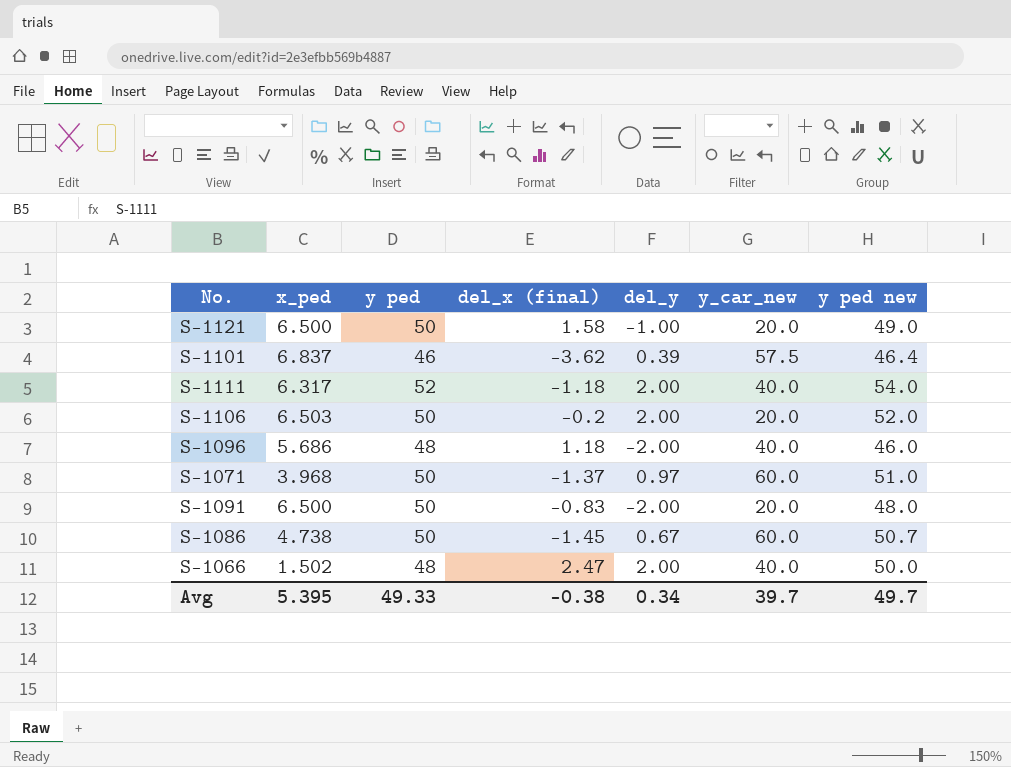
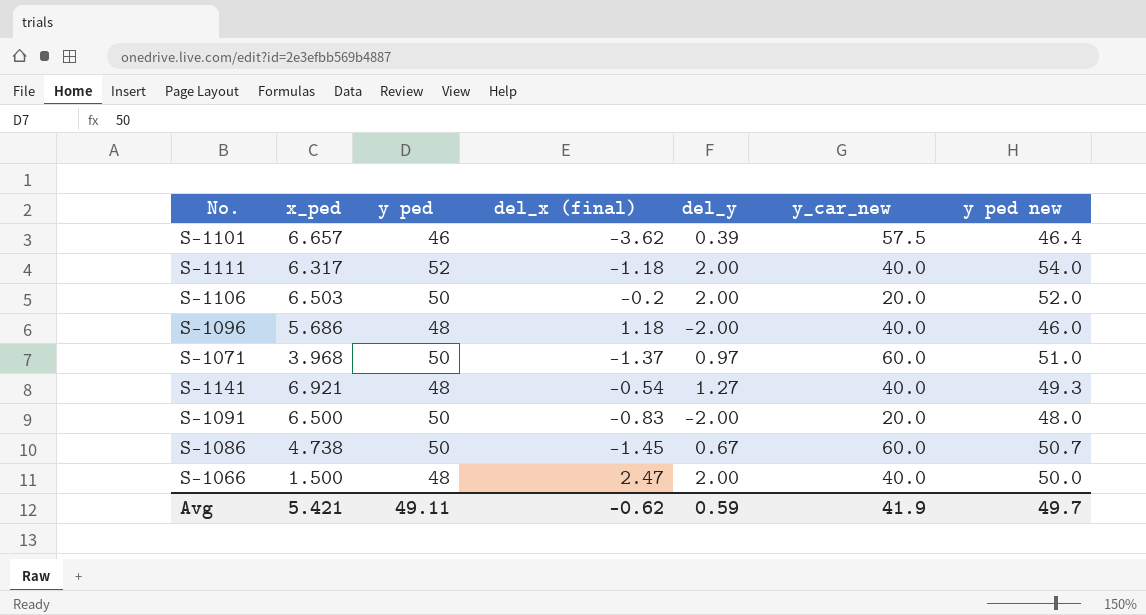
row S-1121: 6.500 | 50 | 1.58 | -1.00 | 20.0 | 49.0 -> none
S-1101 | x_ped: 6.837 -> 6.657
row S-1141: none -> 6.921 | 48 | -0.54 | 1.27 | 40.0 | 49.3
S-1066 | x_ped: 1.502 -> 1.500
Avg | x_ped: 5.395 -> 5.421
Avg | y ped: 49.33 -> 49.11
Avg | del_x (final): -0.38 -> -0.62
Avg | del_y: 0.34 -> 0.59
Avg | y_car_new: 39.7 -> 41.9

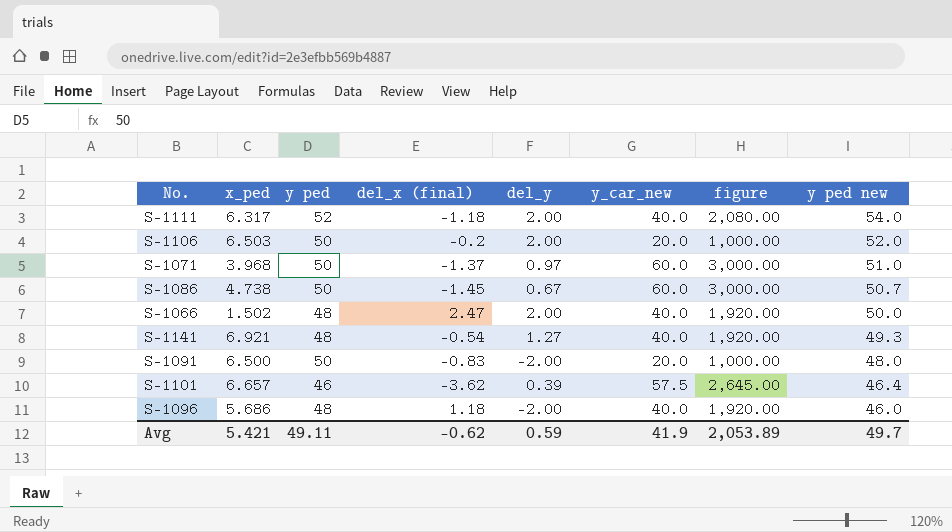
row order: none -> y ped new descending
column figure | formula: none -> [y ped] * [y_car_new]
S-1066 | x_ped: 1.500 -> 1.502

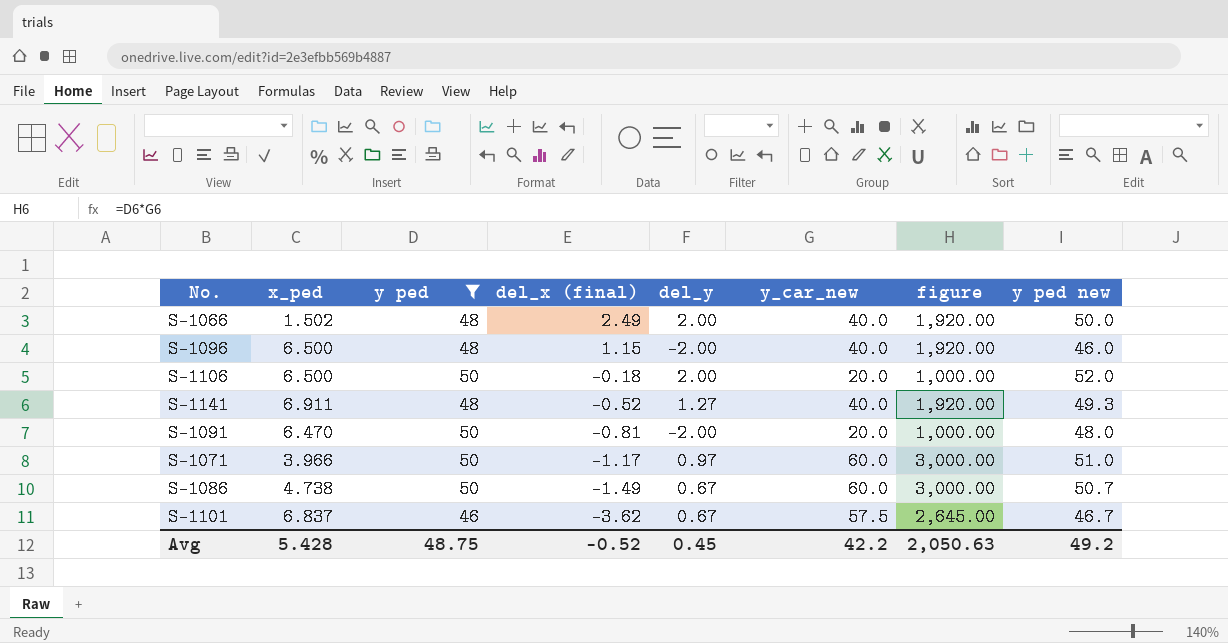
filter: none -> y ped != 52
row order: y ped new descending -> del_x (final) descending
S-1066 | del_x (final): 2.47 -> 2.49
S-1096 | x_ped: 5.686 -> 6.500
S-1096 | del_x (final): 1.18 -> 1.15
S-1106 | x_ped: 6.503 -> 6.500
S-1106 | del_x (final): -0.2 -> -0.18
S-1141 | x_ped: 6.921 -> 6.911
S-1141 | del_x (final): -0.54 -> -0.52
S-1091 | x_ped: 6.500 -> 6.470
S-1091 | del_x (final): -0.83 -> -0.81
S-1071 | x_ped: 3.968 -> 3.966
S-1071 | del_x (final): -1.37 -> -1.17
S-1086 | del_x (final): -1.45 -> -1.49
S-1101 | x_ped: 6.657 -> 6.837
S-1101 | del_y: 0.39 -> 0.67
S-1101 | y ped new: 46.4 -> 46.7
Avg | x_ped: 5.421 -> 5.428
Avg | y ped: 49.11 -> 48.75
Avg | del_x (final): -0.62 -> -0.52
Avg | del_y: 0.59 -> 0.45
Avg | y_car_new: 41.9 -> 42.2
Avg | figure: 2,053.89 -> 2,050.63
Avg | y ped new: 49.7 -> 49.2

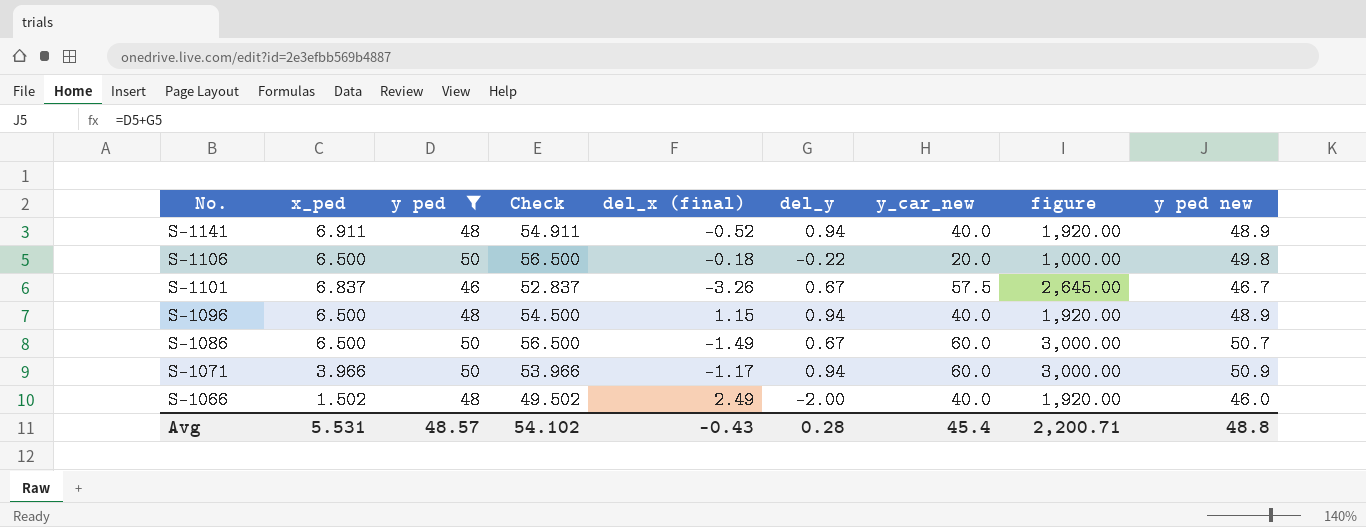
row order: del_x (final) descending -> No. descending
column Check | formula: none -> [x_ped] + [y ped]
row S-1091: 6.470 | 50 | -0.81 | -2.00 | 20.0 | 1,000.00 | 48.0 -> none
S-1141 | del_y: 1.27 -> 0.94
S-1141 | y ped new: 49.3 -> 48.9
S-1106 | del_y: 2.00 -> -0.22
S-1106 | y ped new: 52.0 -> 49.8
S-1101 | del_x (final): -3.62 -> -3.26
S-1096 | del_y: -2.00 -> 0.94
S-1096 | y ped new: 46.0 -> 48.9
S-1086 | x_ped: 4.738 -> 6.500
S-1071 | del_y: 0.97 -> 0.94
S-1071 | y ped new: 51.0 -> 50.9
S-1066 | del_y: 2.00 -> -2.00
S-1066 | y ped new: 50.0 -> 46.0
Avg | x_ped: 5.428 -> 5.531
Avg | y ped: 48.75 -> 48.57
Avg | del_x (final): -0.52 -> -0.43
Avg | del_y: 0.45 -> 0.28
Avg | y_car_new: 42.2 -> 45.4
Avg | figure: 2,050.63 -> 2,200.71
Avg | y ped new: 49.2 -> 48.8

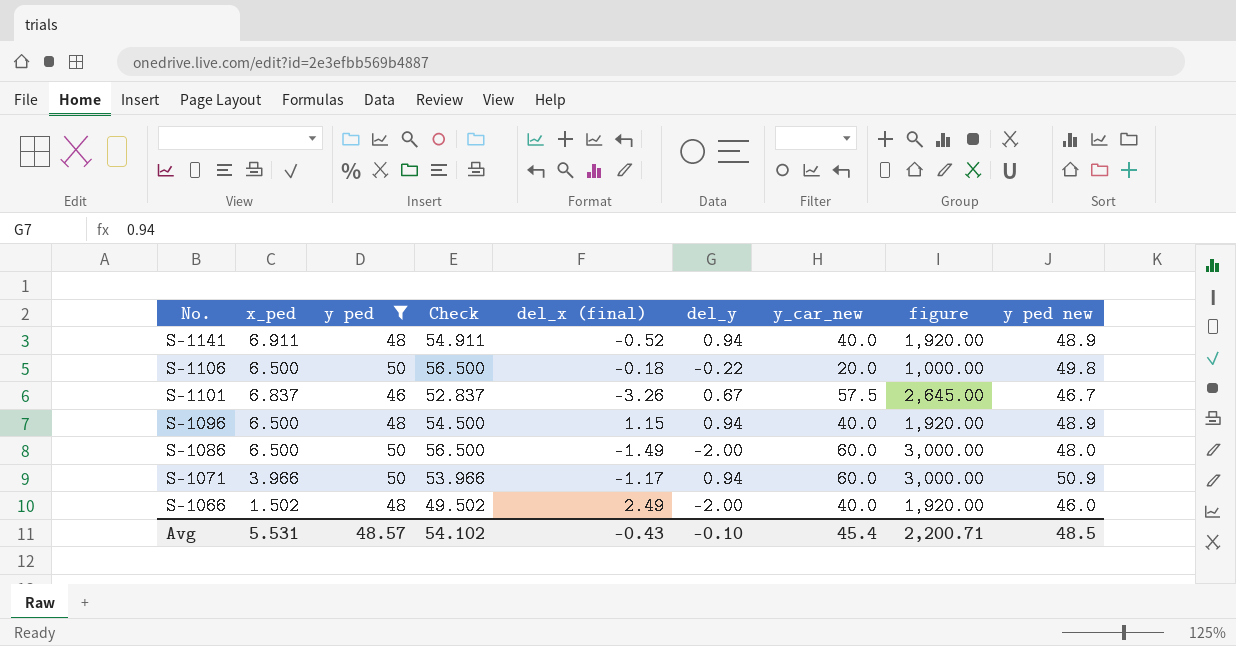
S-1086 | del_y: 0.67 -> -2.00
S-1086 | y ped new: 50.7 -> 48.0
Avg | del_y: 0.28 -> -0.10
Avg | y ped new: 48.8 -> 48.5

